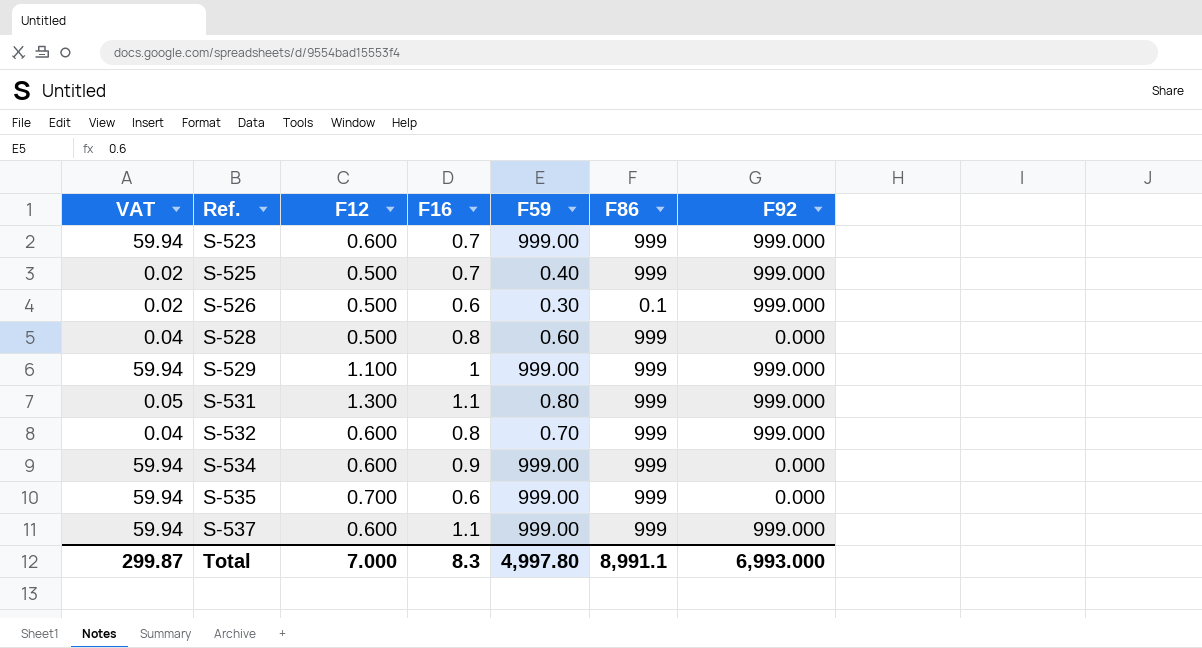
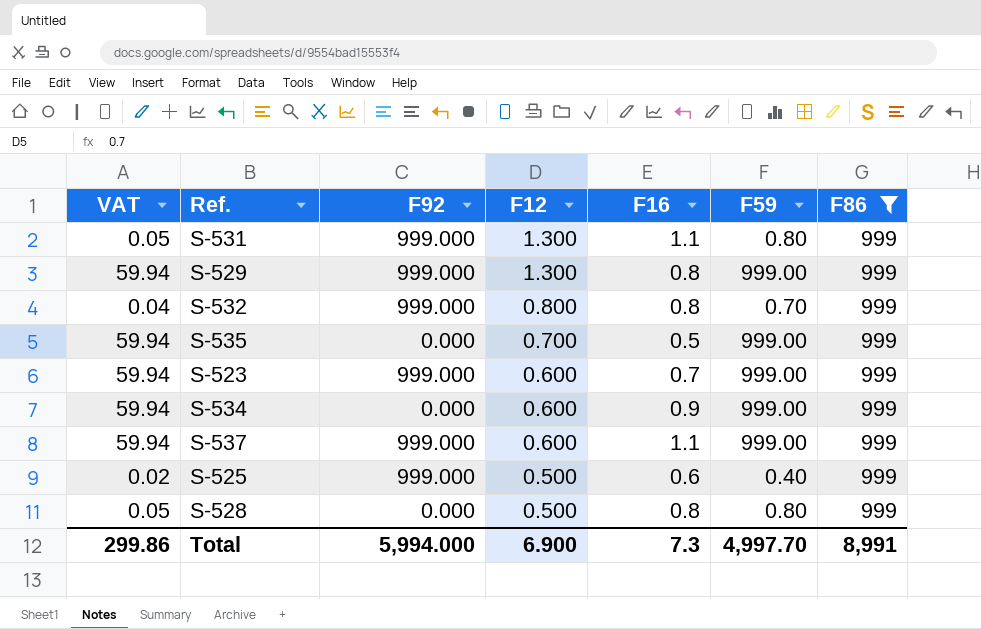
filter: none -> F86 = 999
row order: Ref. ascending -> F12 descending
column F92 | position: 7 -> 3
S-529 | F12: 1.100 -> 1.300
S-529 | F16: 1 -> 0.8
S-532 | F12: 0.600 -> 0.800
S-535 | F16: 0.6 -> 0.5
S-525 | F16: 0.7 -> 0.6
S-528 | VAT: 0.04 -> 0.05
S-528 | F59: 0.60 -> 0.80
Total | VAT: 299.87 -> 299.86
Total | F92: 6,993.000 -> 5,994.000
Total | F12: 7.000 -> 6.900
Total | F16: 8.3 -> 7.3
Total | F59: 4,997.80 -> 4,997.70
Total | F86: 8,991.1 -> 8,991

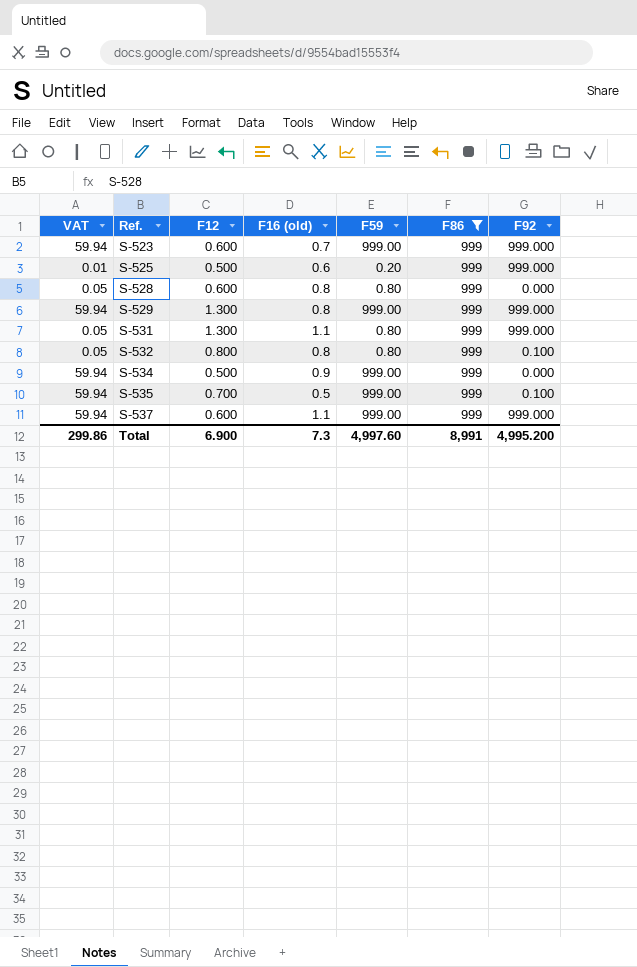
row order: F12 descending -> Ref. ascending
column name: F16 -> F16 (old)
column F92 | position: 3 -> 7
S-525 | VAT: 0.02 -> 0.01
S-525 | F59: 0.40 -> 0.20
S-528 | F12: 0.500 -> 0.600
S-532 | VAT: 0.04 -> 0.05
S-532 | F59: 0.70 -> 0.80
S-532 | F92: 999.000 -> 0.100
S-534 | F12: 0.600 -> 0.500
S-535 | F92: 0.000 -> 0.100
Total | F59: 4,997.70 -> 4,997.60
Total | F92: 5,994.000 -> 4,995.200

